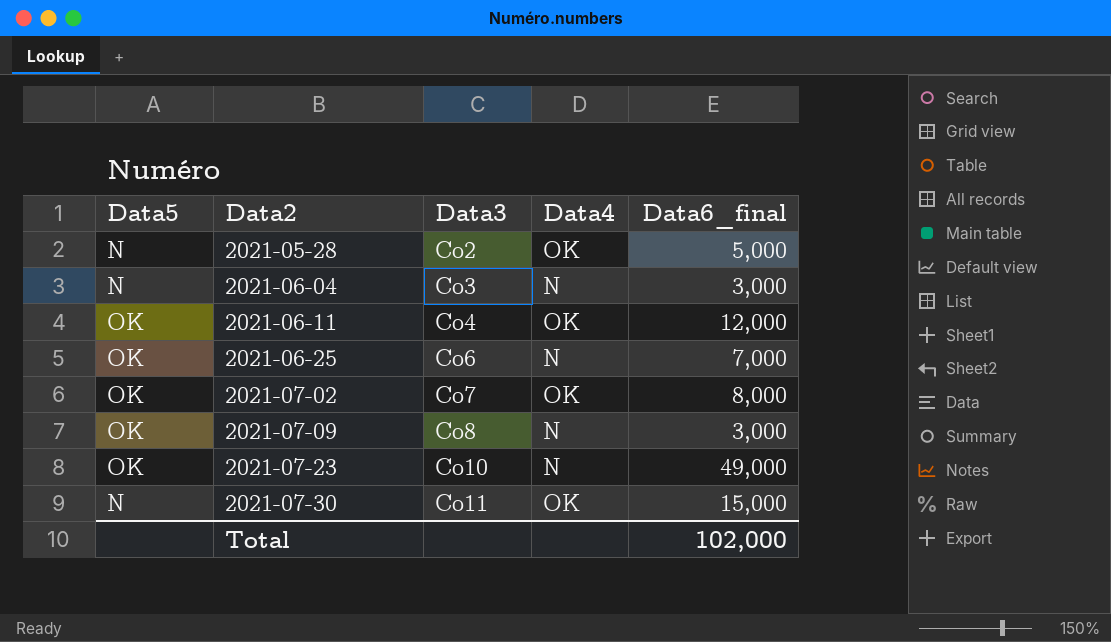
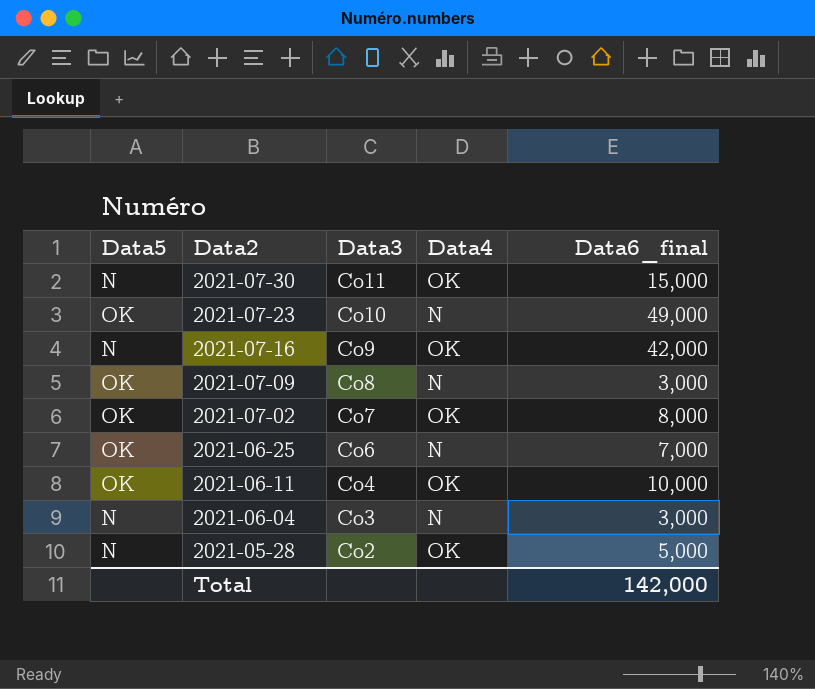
row order: Data2 ascending -> Data2 descending
row 2021-07-16: none -> N | Co9 | OK | 42,000
2021-06-11 | Data6_final: 12,000 -> 10,000
Total | Data6_final: 102,000 -> 142,000

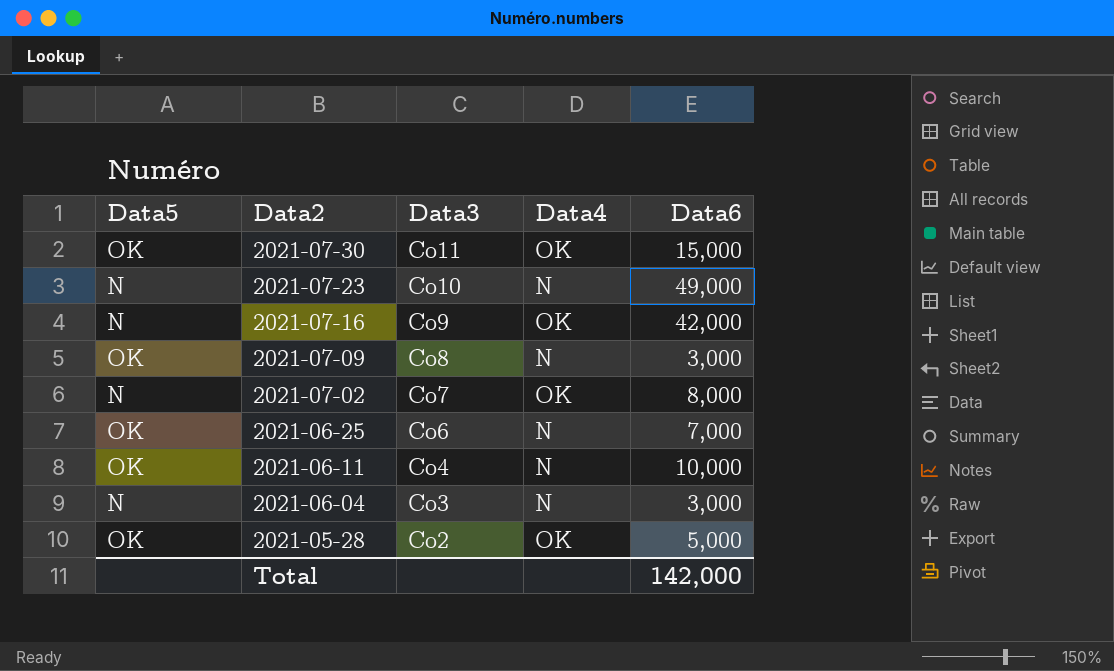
column name: Data6_final -> Data6
2021-07-30 | Data5: N -> OK
2021-07-23 | Data5: OK -> N
2021-07-02 | Data5: OK -> N
2021-06-11 | Data4: OK -> N
2021-05-28 | Data5: N -> OK

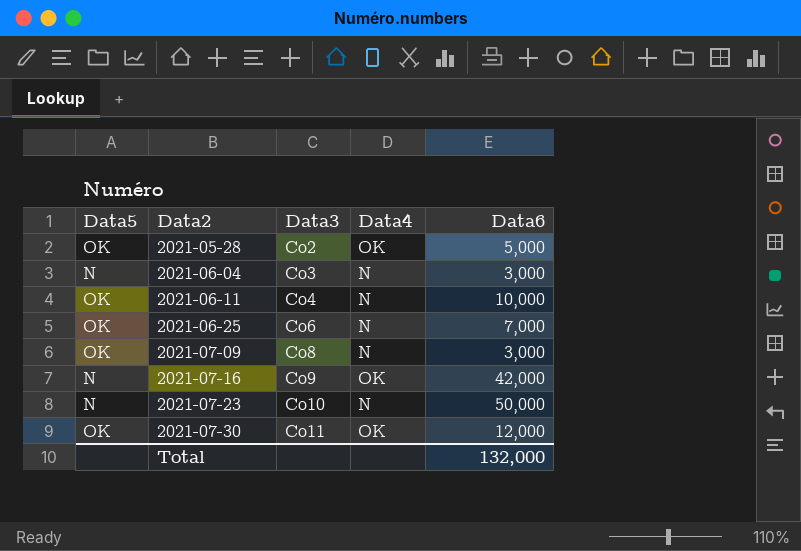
row order: Data2 descending -> Data2 ascending
row 2021-07-02: N | Co7 | OK | 8,000 -> none
2021-07-23 | Data6: 49,000 -> 50,000
2021-07-30 | Data6: 15,000 -> 12,000
Total | Data6: 142,000 -> 132,000

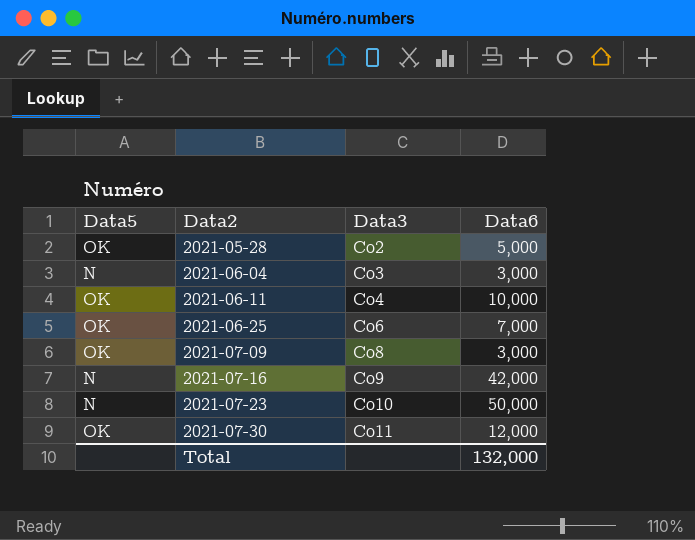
column Data4 | position: 4 -> none

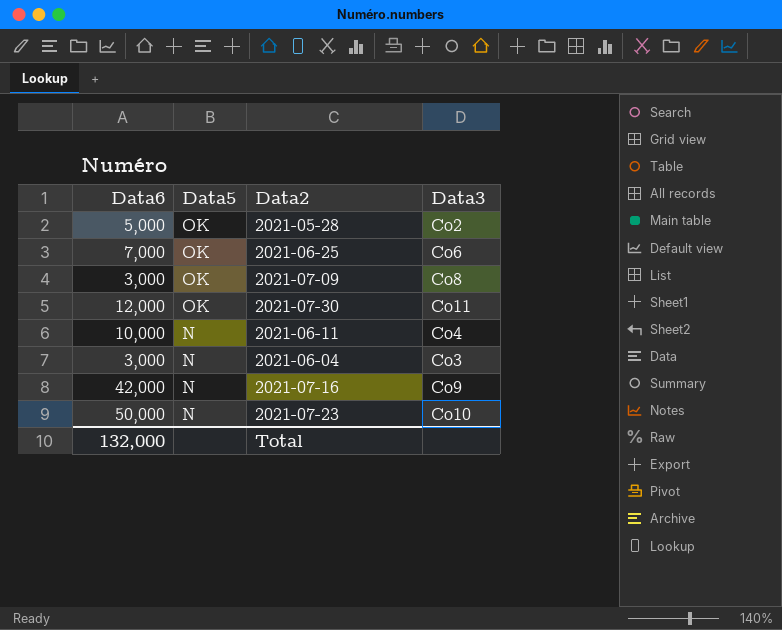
row order: Data2 ascending -> Data5 descending
column Data6 | position: 4 -> 1
2021-06-11 | Data5: OK -> N

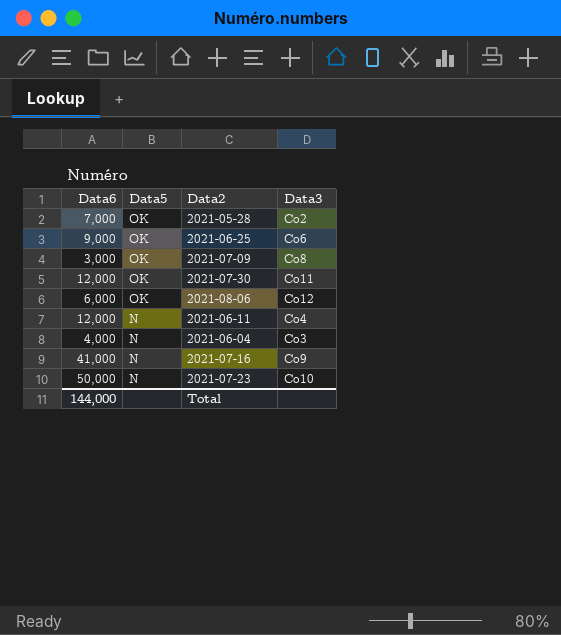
2021-05-28 | Data6: 5,000 -> 7,000
2021-06-25 | Data6: 7,000 -> 9,000
row 2021-08-06: none -> 6,000 | OK | Co12
2021-06-11 | Data6: 10,000 -> 12,000
2021-06-04 | Data6: 3,000 -> 4,000
2021-07-16 | Data6: 42,000 -> 41,000
Total | Data6: 132,000 -> 144,000

